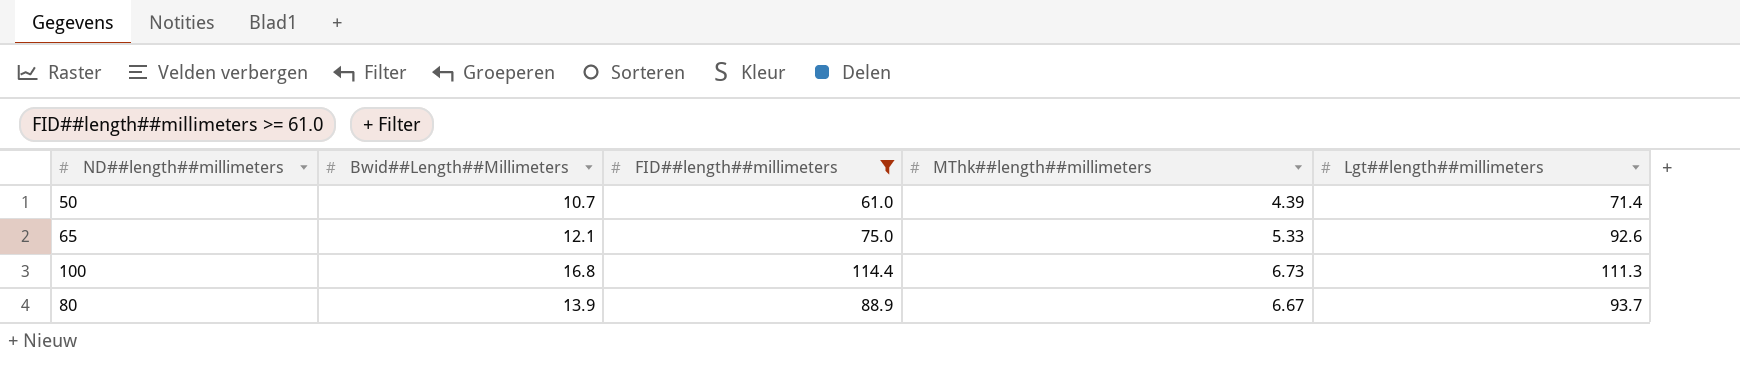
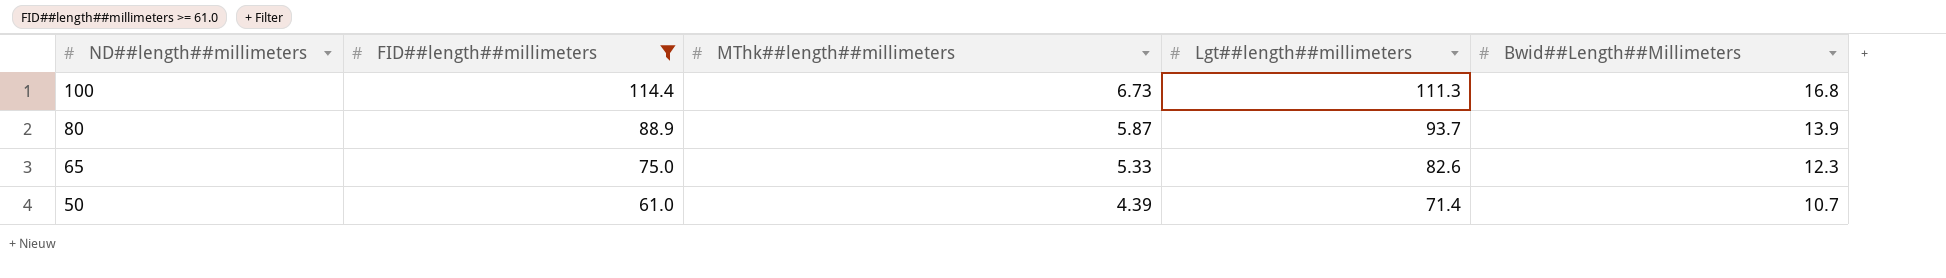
row order: none -> ND##length##millimeters descending
column Bwid##Length##Millimeters | position: 2 -> 5
80 | MThk##length##millimeters: 6.67 -> 5.87
65 | Lgt##length##millimeters: 92.6 -> 82.6
65 | Bwid##Length##Millimeters: 12.1 -> 12.3

